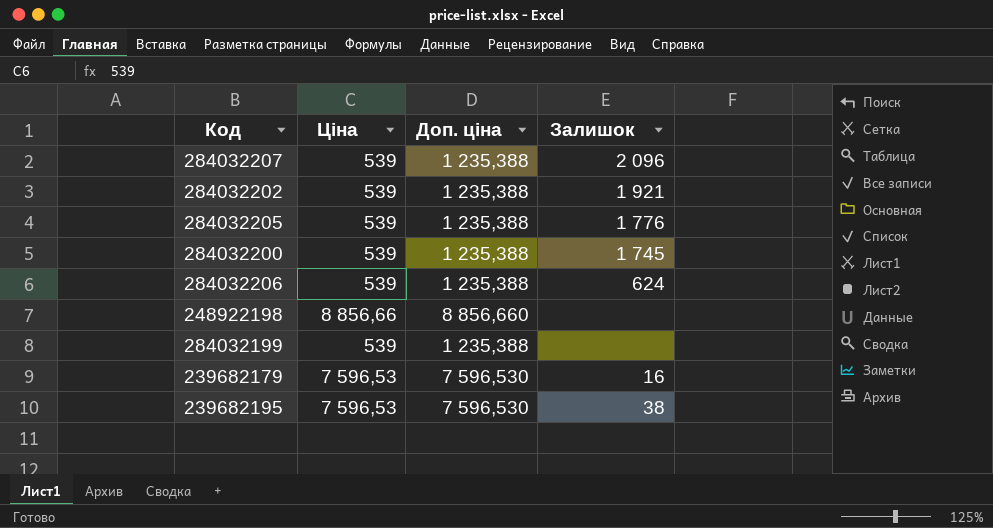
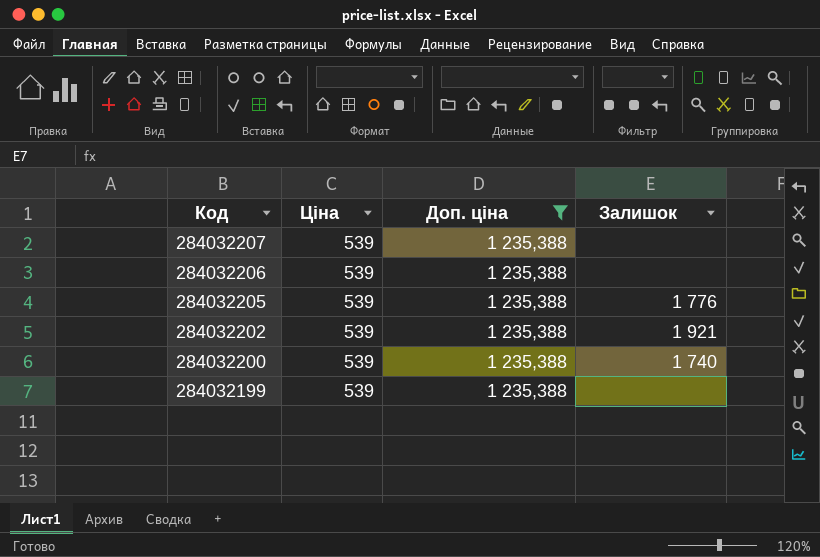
filter: none -> Доп. ціна = 1 235,388
row order: none -> Код descending
284032207 | Залишок: 2 096 -> none
284032206 | Залишок: 624 -> none
284032200 | Залишок: 1 745 -> 1 740

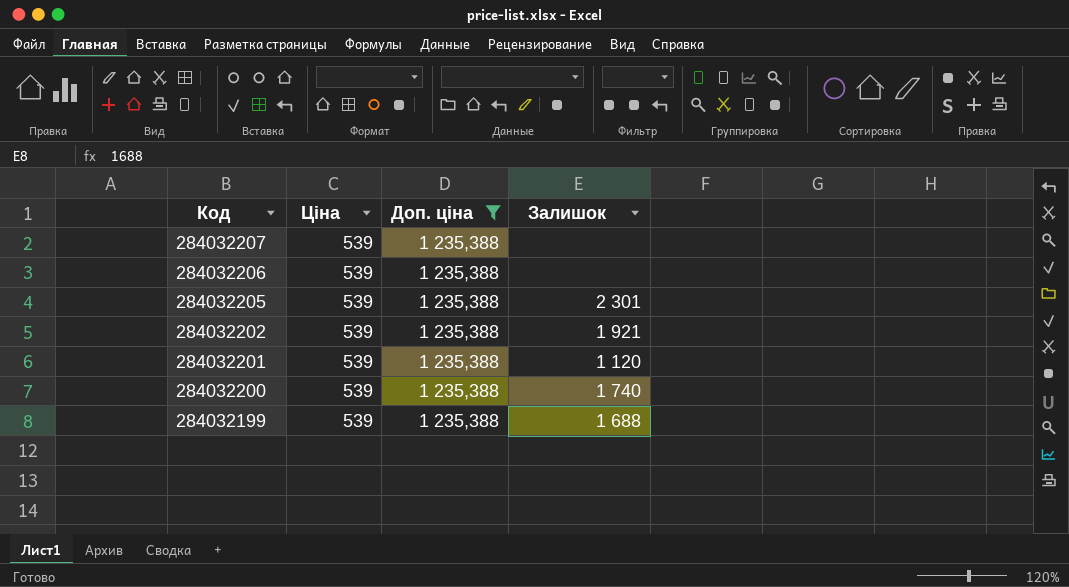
284032205 | Залишок: 1 776 -> 2 301
row 284032201: none -> 539 | 1 235,388 | 1 120
284032199 | Залишок: none -> 1 688

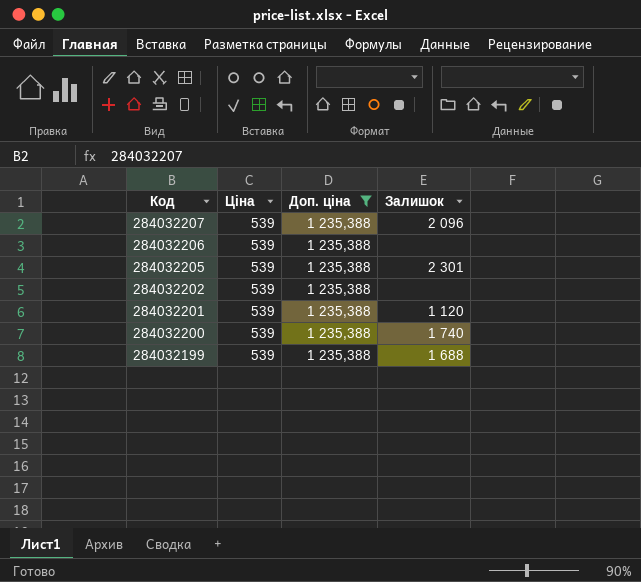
284032207 | Залишок: none -> 2 096
284032202 | Залишок: 1 921 -> none

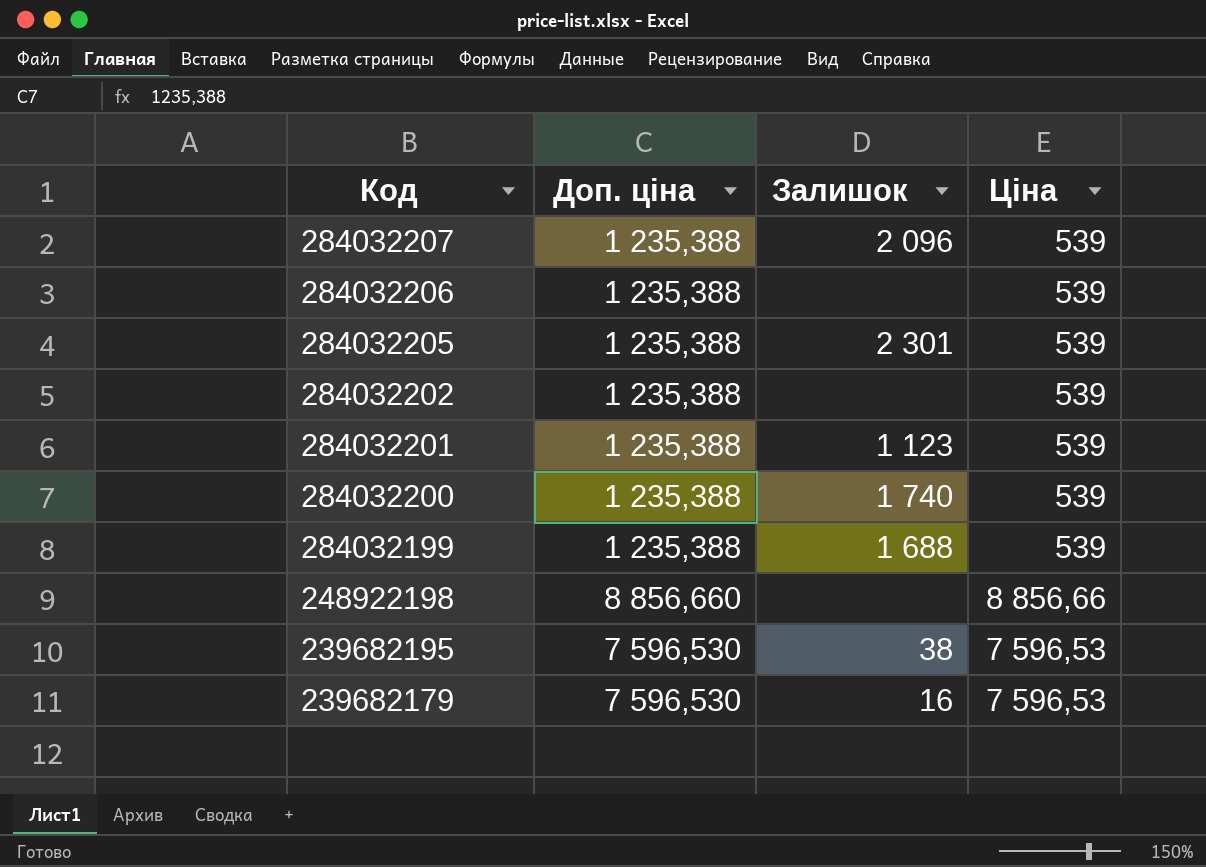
filter: Доп. ціна = 1 235,388 -> none
column Ціна | position: 2 -> 4
284032201 | Залишок: 1 120 -> 1 123

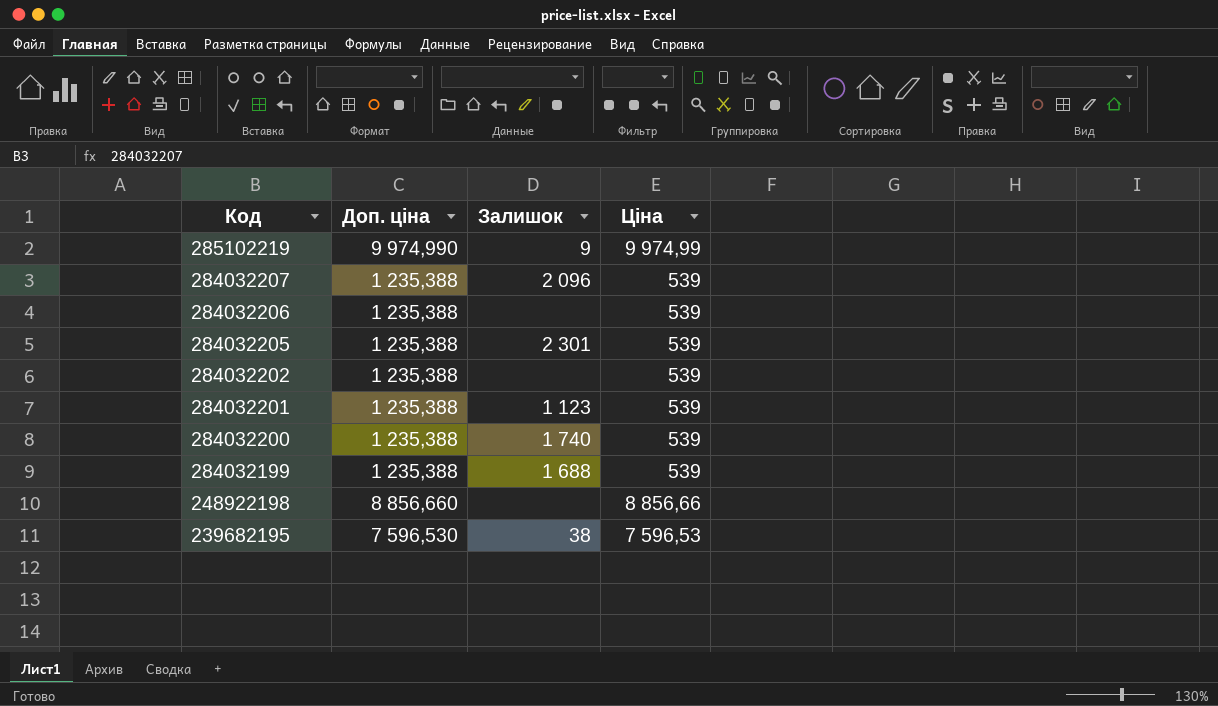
row 239682179: 7 596,530 | 16 | 7 596,53 -> none
row 285102219: none -> 9 974,990 | 9 | 9 974,99

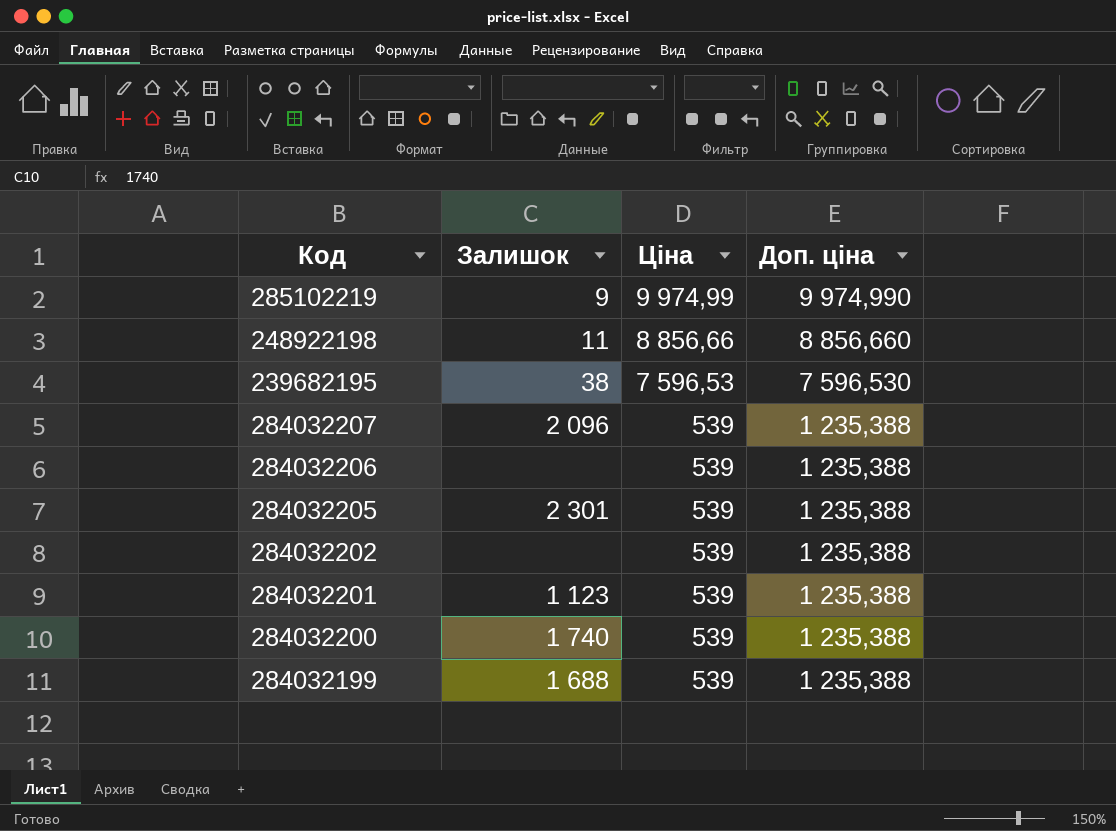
row order: Код descending -> Ціна descending
column Доп. ціна | position: 2 -> 4
248922198 | Залишок: none -> 11

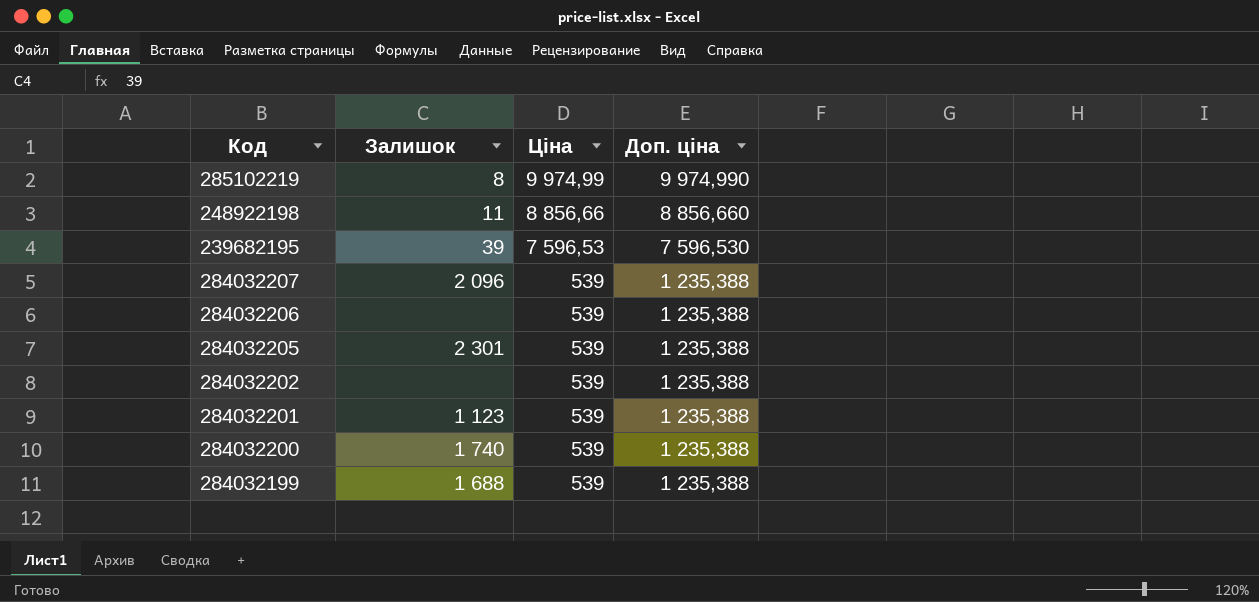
285102219 | Залишок: 9 -> 8
239682195 | Залишок: 38 -> 39

